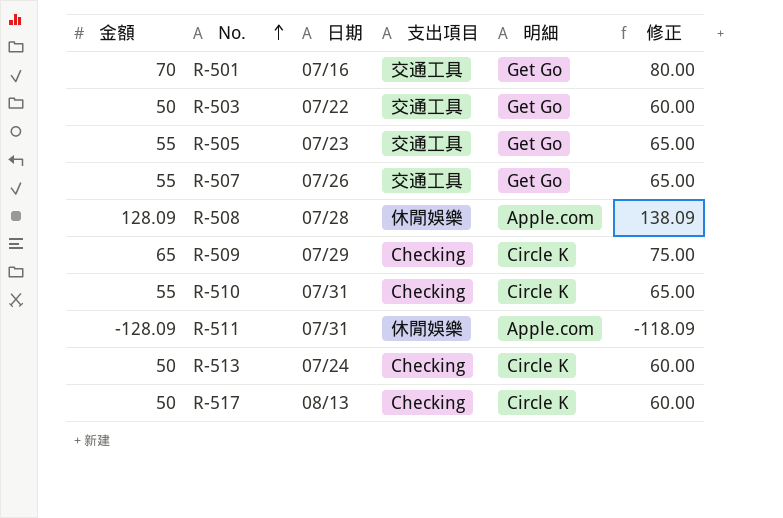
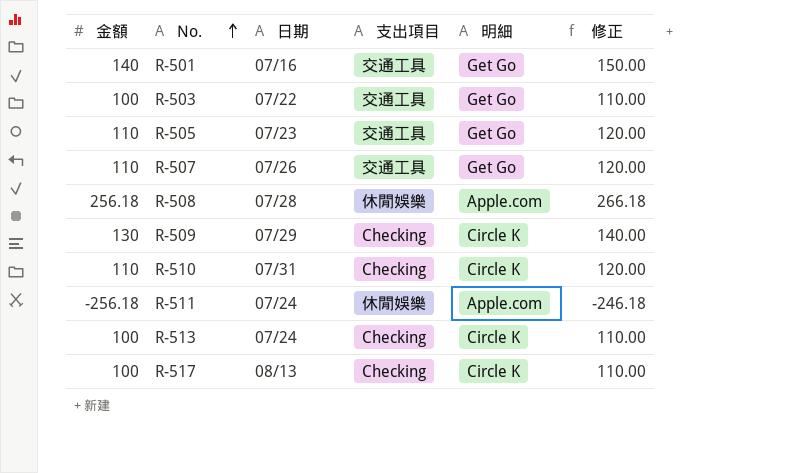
R-501 | 金額: 70 -> 140
R-501 | 修正: 80.00 -> 150.00
R-503 | 金額: 50 -> 100
R-503 | 修正: 60.00 -> 110.00
R-505 | 金額: 55 -> 110
R-505 | 修正: 65.00 -> 120.00
R-507 | 金額: 55 -> 110
R-507 | 修正: 65.00 -> 120.00
R-508 | 金額: 128.09 -> 256.18
R-508 | 修正: 138.09 -> 266.18
R-509 | 金額: 65 -> 130
R-509 | 修正: 75.00 -> 140.00
R-510 | 金額: 55 -> 110
R-510 | 修正: 65.00 -> 120.00
R-511 | 金額: -128.09 -> -256.18
R-511 | 日期: 07/31 -> 07/24
R-511 | 修正: -118.09 -> -246.18
R-513 | 金額: 50 -> 100
R-513 | 修正: 60.00 -> 110.00
R-517 | 金額: 50 -> 100
R-517 | 修正: 60.00 -> 110.00

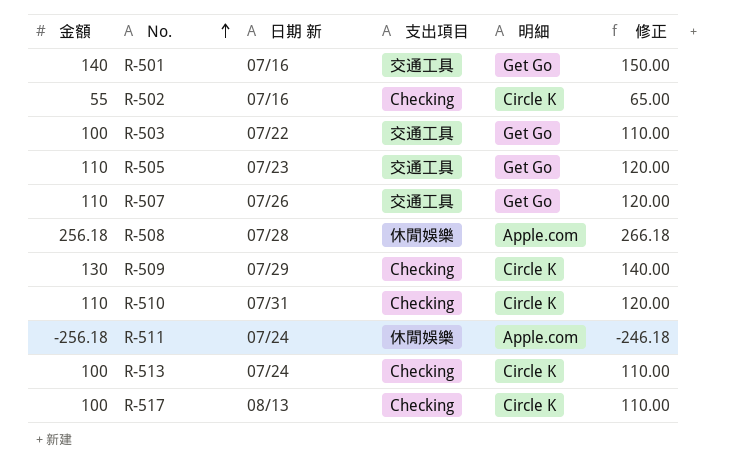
column name: 日期 -> 日期 新
row R-502: none -> 55 | 07/16 | Checking | Circle K | 65.00

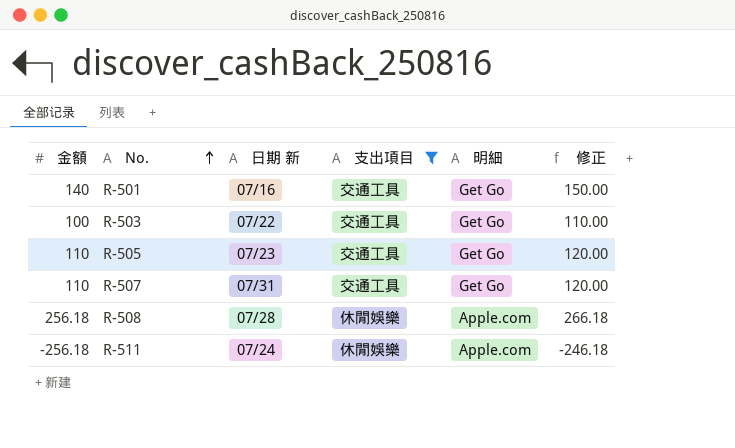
filter: none -> 支出項目 != Checking
R-507 | 日期 新: 07/26 -> 07/31

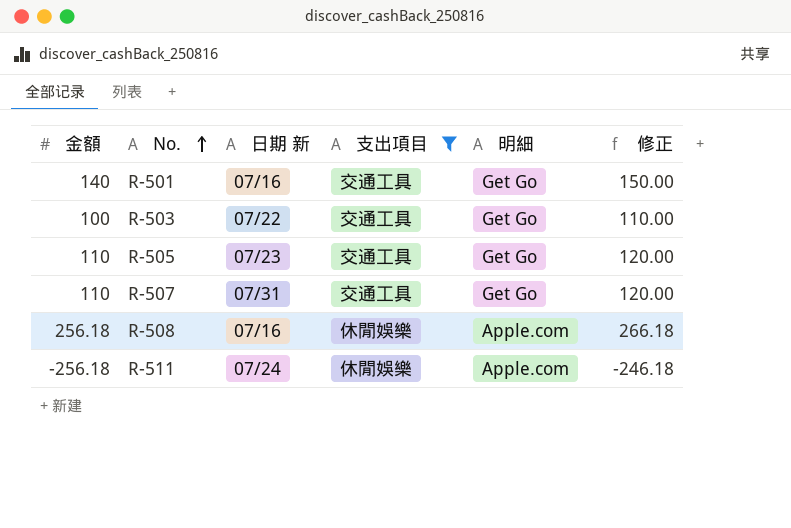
R-508 | 日期 新: 07/28 -> 07/16

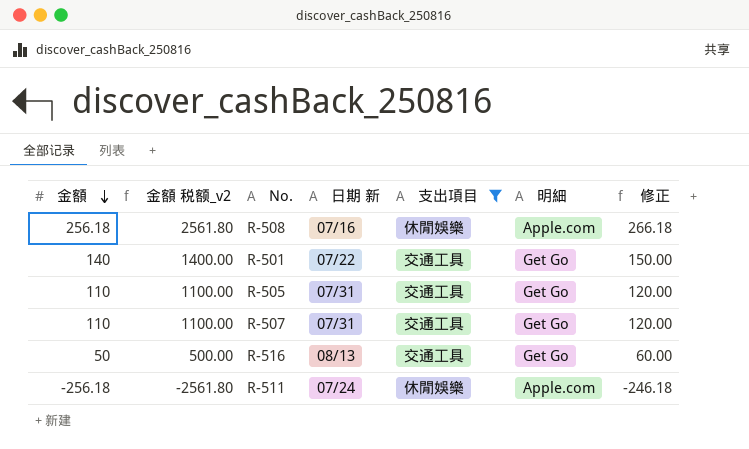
row order: No. ascending -> 金額 descending
column 金額 税额_v2 | formula: none -> [金額] * 10
row R-503: 100 | 07/22 | 交通工具 | Get Go | 110.00 -> none
R-501 | 日期 新: 07/16 -> 07/22
R-505 | 日期 新: 07/23 -> 07/31
row R-516: none -> 50 | 500.00 | 08/13 | 交通工具 | Get Go | 60.00

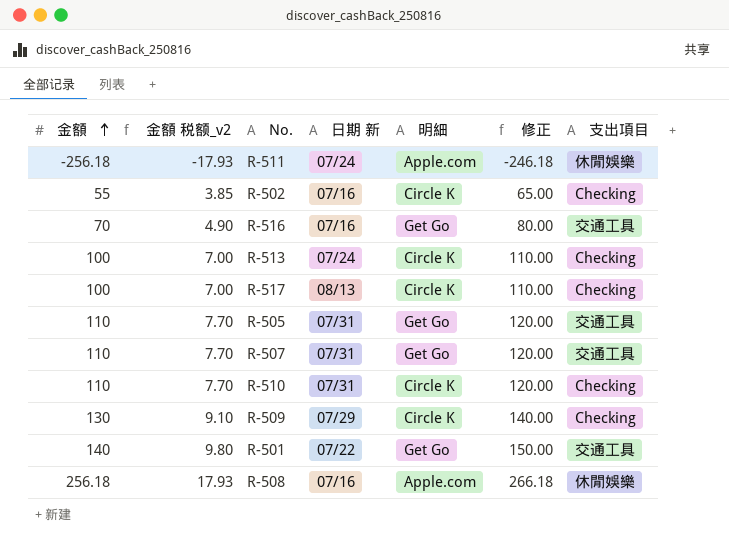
filter: 支出項目 != Checking -> none
row order: 金額 descending -> 金額 ascending
column 金額 税额_v2 | formula: [金額] * 10 -> [金額] * 0.07
column 支出項目 | position: 5 -> 7
R-516 | 金額: 50 -> 70
R-516 | 日期 新: 08/13 -> 07/16
R-516 | 修正: 60.00 -> 80.00

